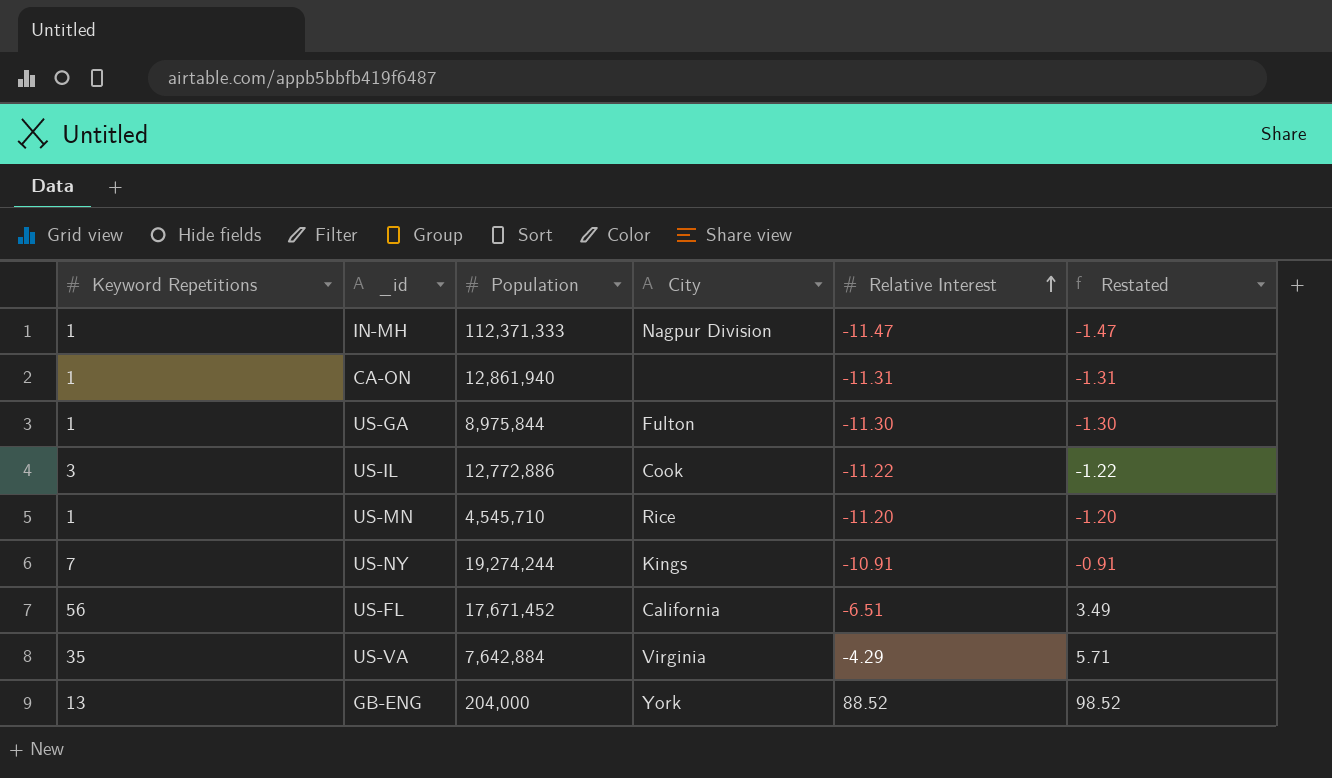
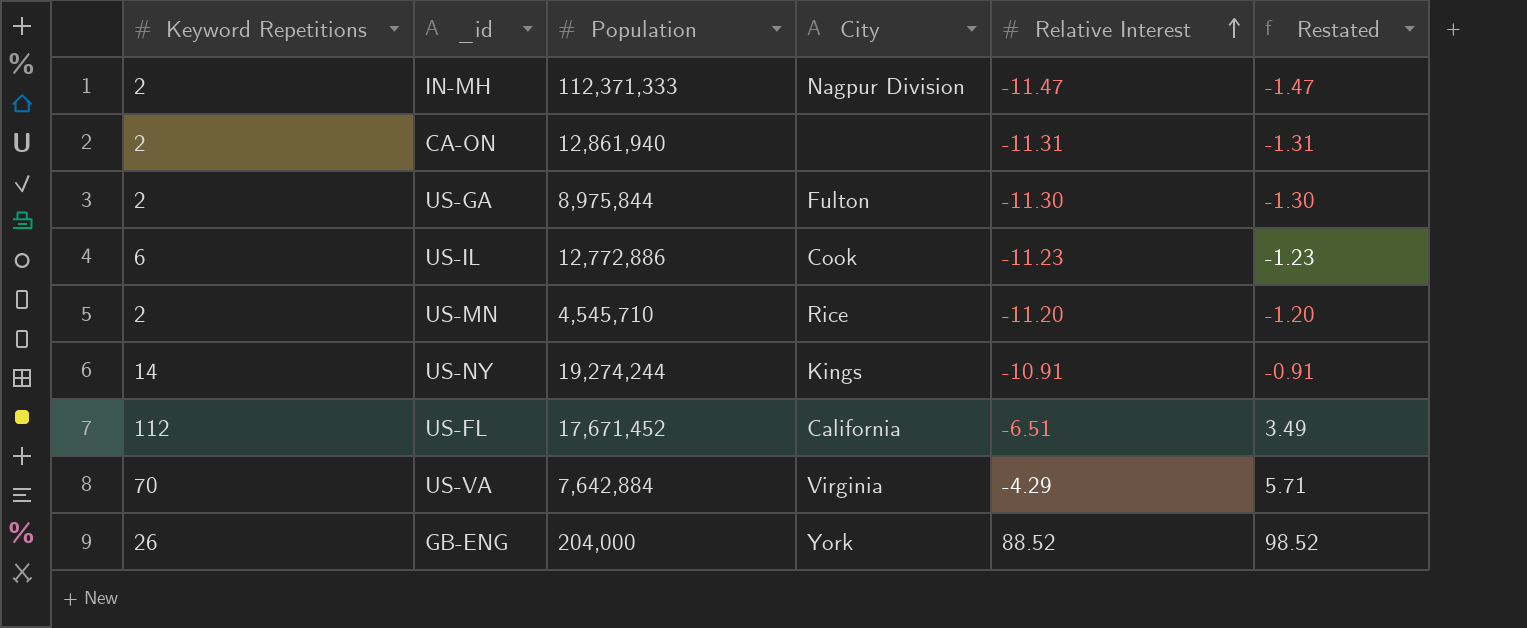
IN-MH | Keyword Repetitions: 1 -> 2
CA-ON | Keyword Repetitions: 1 -> 2
US-GA | Keyword Repetitions: 1 -> 2
US-IL | Keyword Repetitions: 3 -> 6
US-IL | Relative Interest: -11.22 -> -11.23
US-IL | Restated: -1.22 -> -1.23
US-MN | Keyword Repetitions: 1 -> 2
US-NY | Keyword Repetitions: 7 -> 14
US-FL | Keyword Repetitions: 56 -> 112
US-VA | Keyword Repetitions: 35 -> 70
GB-ENG | Keyword Repetitions: 13 -> 26

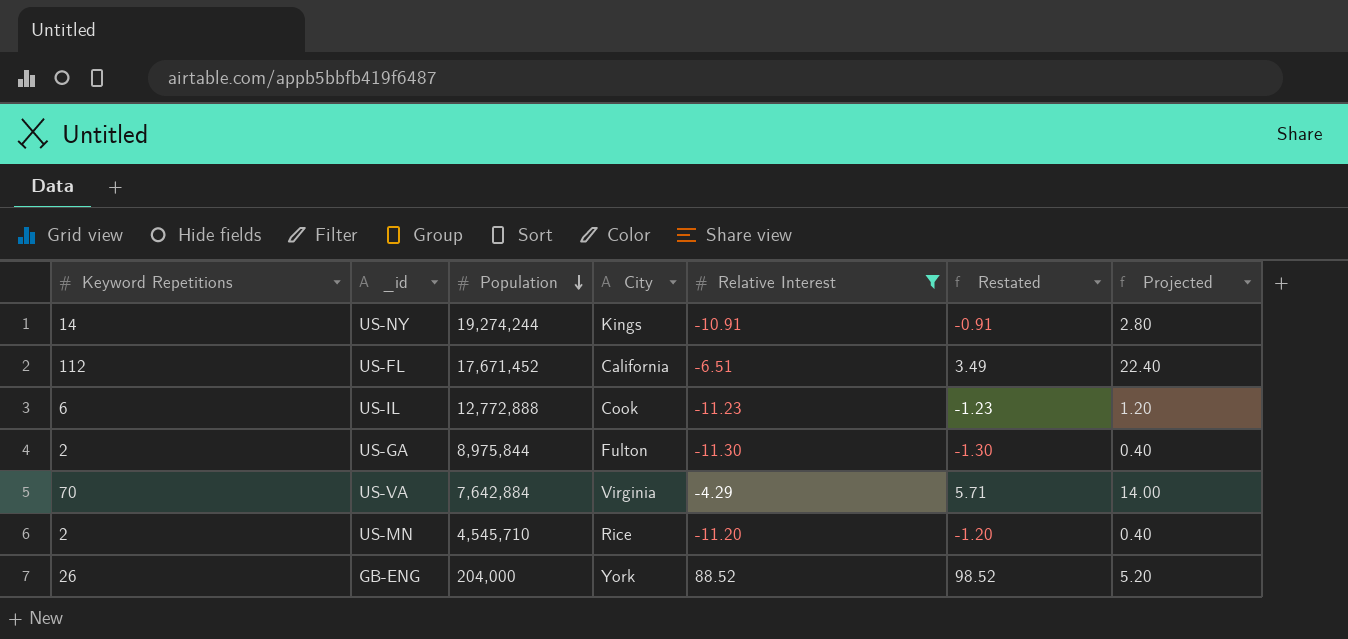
filter: none -> Relative Interest >= -11.30
row order: Relative Interest ascending -> Population descending
column Projected | formula: none -> [Keyword Repetitions] * 0.2
US-IL | Population: 12,772,886 -> 12,772,888

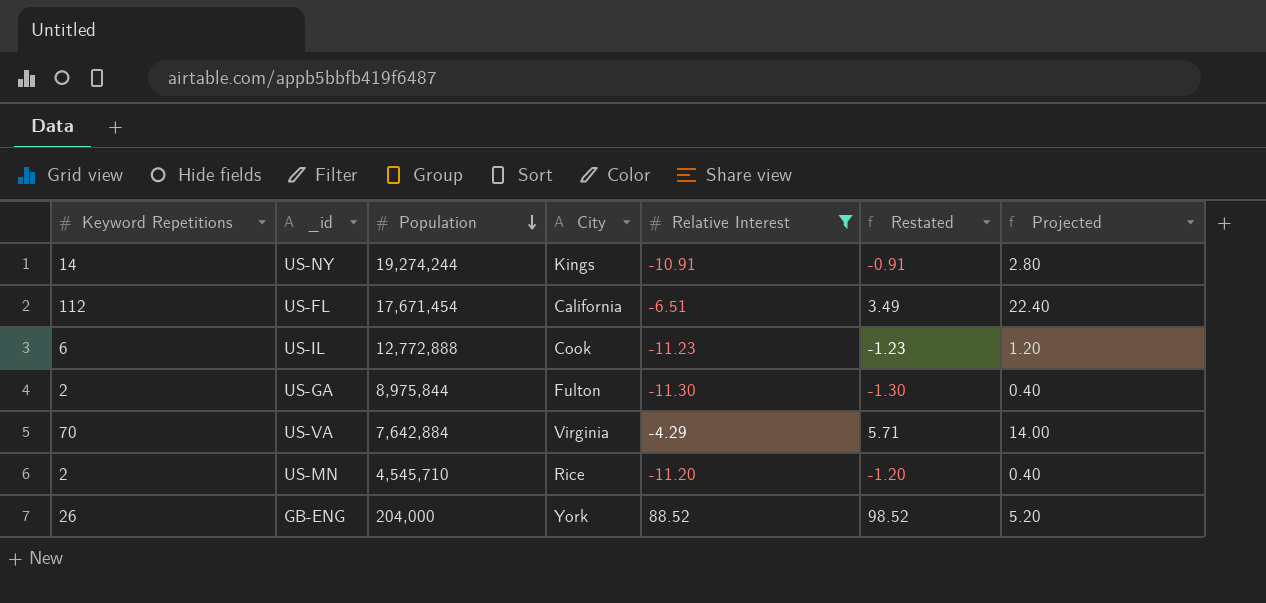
US-FL | Population: 17,671,452 -> 17,671,454

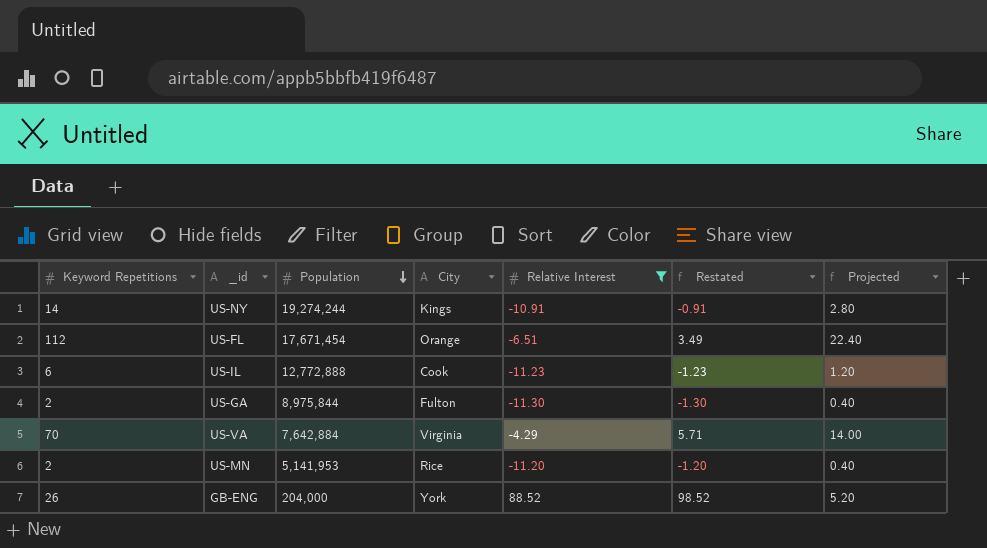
US-FL | City: California -> Orange
US-MN | Population: 4,545,710 -> 5,141,953

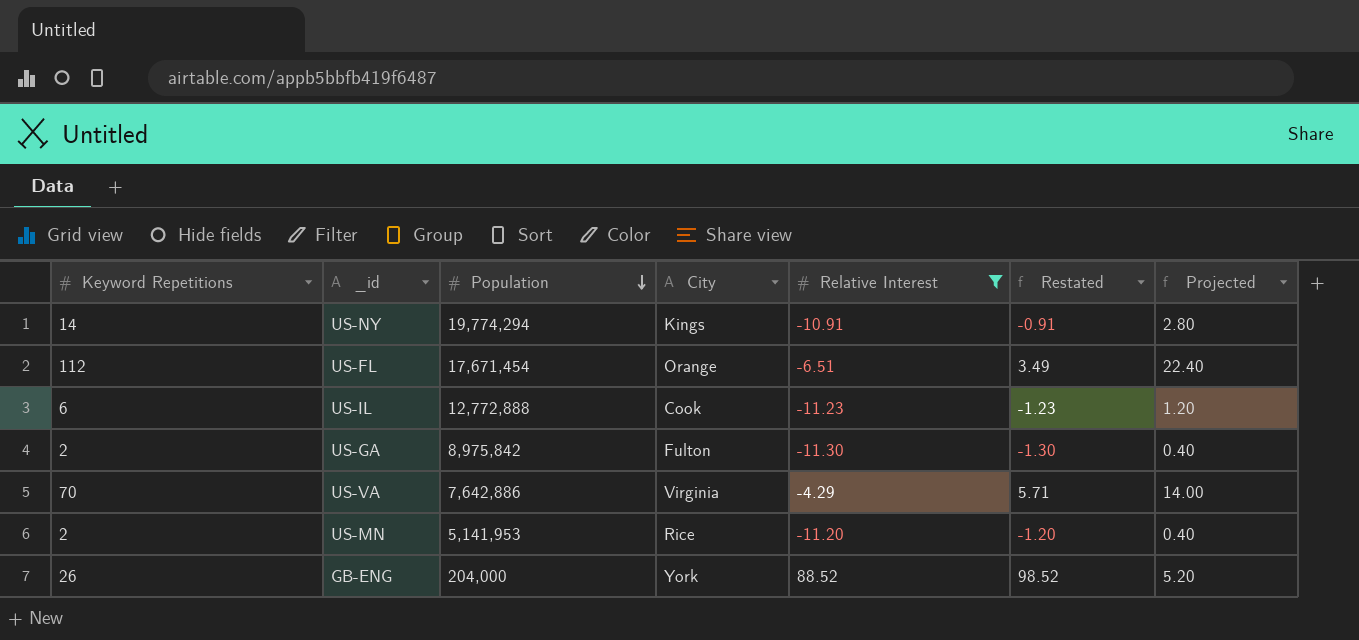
US-NY | Population: 19,274,244 -> 19,774,294
US-GA | Population: 8,975,844 -> 8,975,842
US-VA | Population: 7,642,884 -> 7,642,886

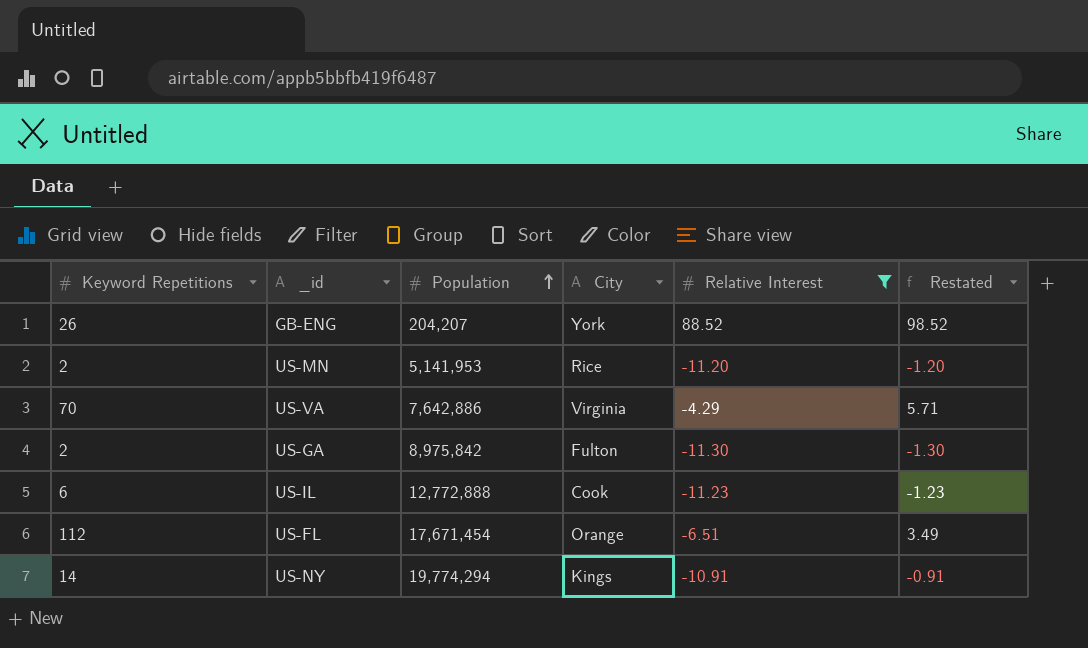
row order: Population descending -> Population ascending
column Projected | formula: [Keyword Repetitions] * 0.2 -> none
GB-ENG | Population: 204,000 -> 204,207

